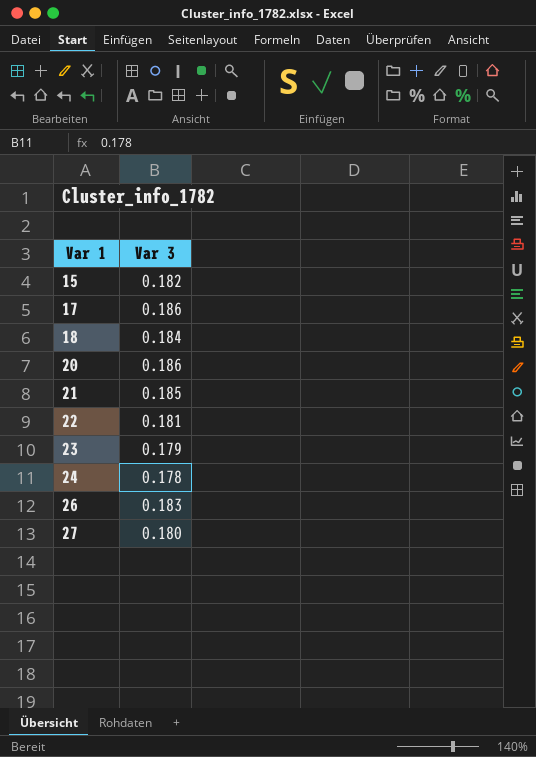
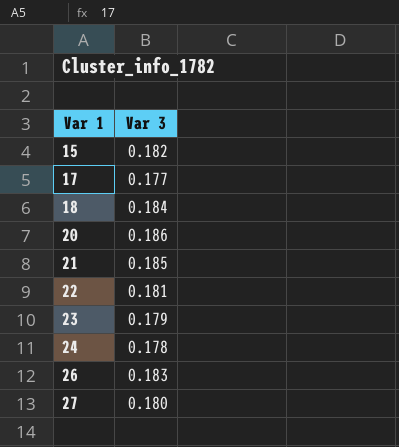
17 | Var 3: 0.186 -> 0.177

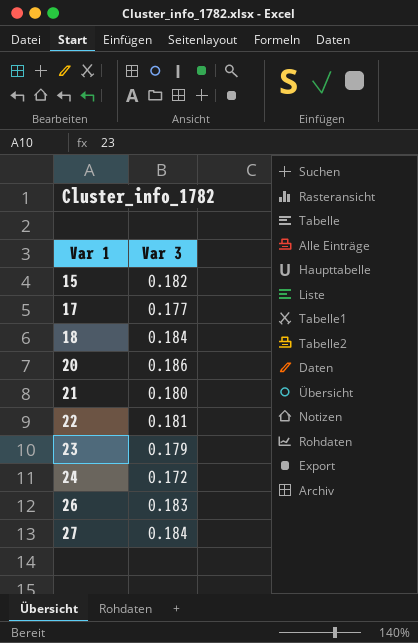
21 | Var 3: 0.185 -> 0.180
24 | Var 3: 0.178 -> 0.172
27 | Var 3: 0.180 -> 0.184

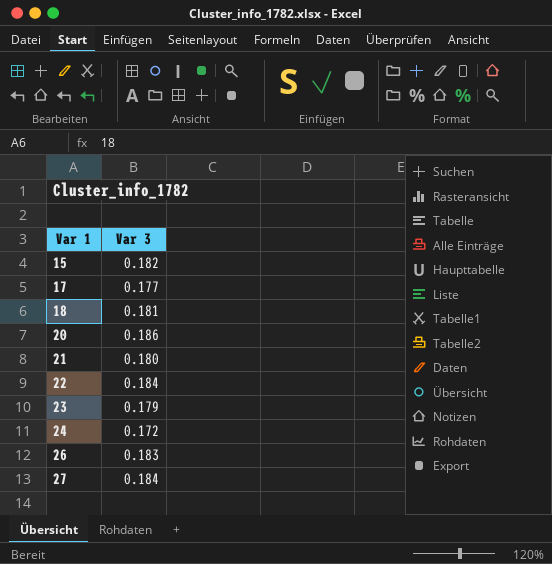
18 | Var 3: 0.184 -> 0.181
22 | Var 3: 0.181 -> 0.184

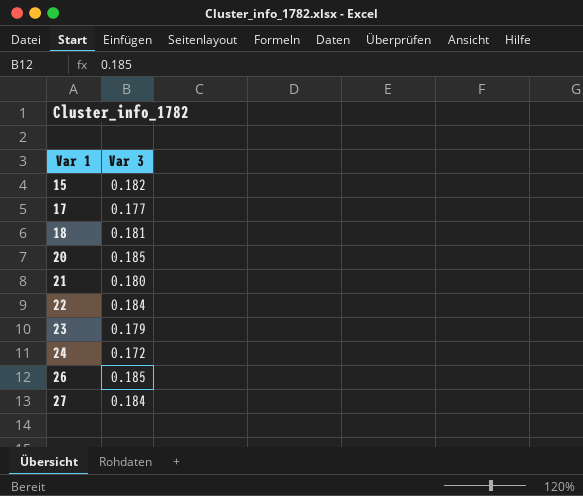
20 | Var 3: 0.186 -> 0.185
26 | Var 3: 0.183 -> 0.185

